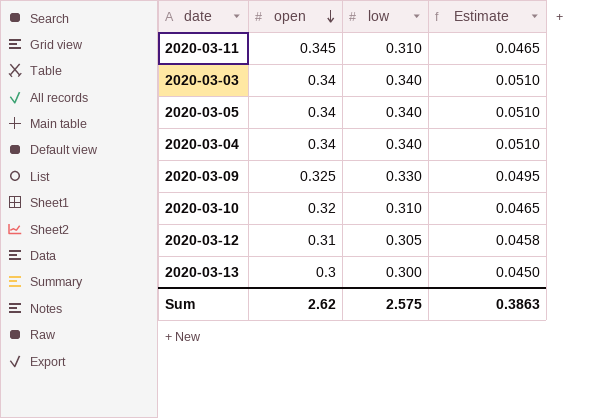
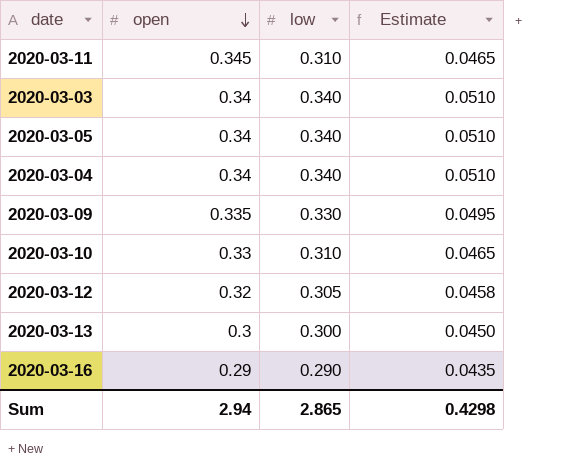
2020-03-09 | open: 0.325 -> 0.335
2020-03-10 | open: 0.32 -> 0.33
2020-03-12 | open: 0.31 -> 0.32
row 2020-03-16: none -> 0.29 | 0.290 | 0.0435
Sum | open: 2.62 -> 2.94
Sum | low: 2.575 -> 2.865
Sum | Estimate: 0.3863 -> 0.4298

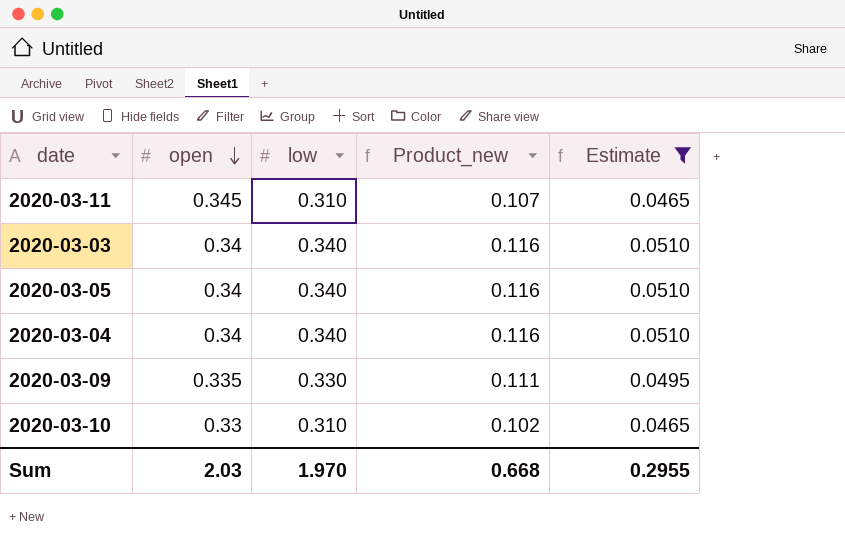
filter: none -> Estimate >= 0.0465
column Product_new | formula: none -> [open] * [low]
Sum | open: 2.94 -> 2.03
Sum | low: 2.865 -> 1.970
Sum | Estimate: 0.4298 -> 0.2955

